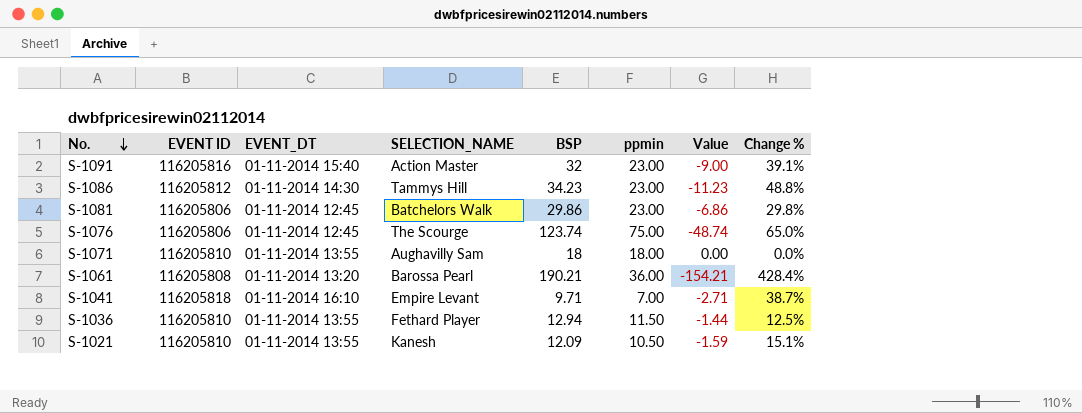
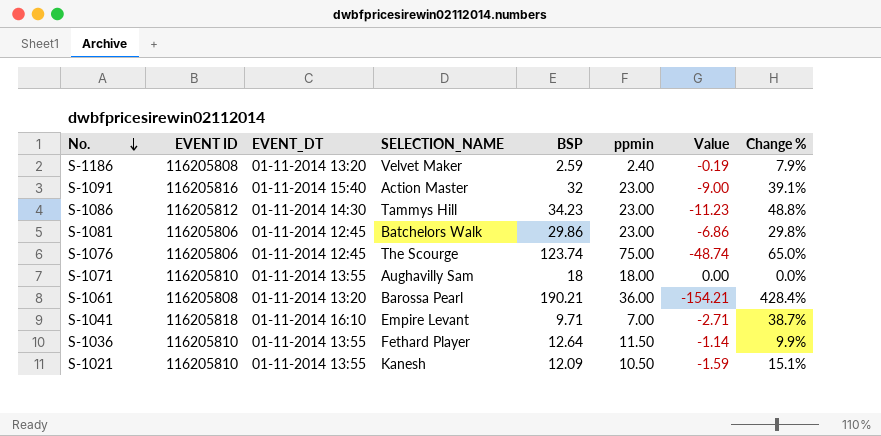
row S-1186: none -> 116205808 | 01-11-2014 13:20 | Velvet Maker | 2.59 | 2.40 | -0.19 | 7.9%
S-1036 | BSP: 12.94 -> 12.64
S-1036 | Value: -1.44 -> -1.14
S-1036 | Change %: 12.5% -> 9.9%

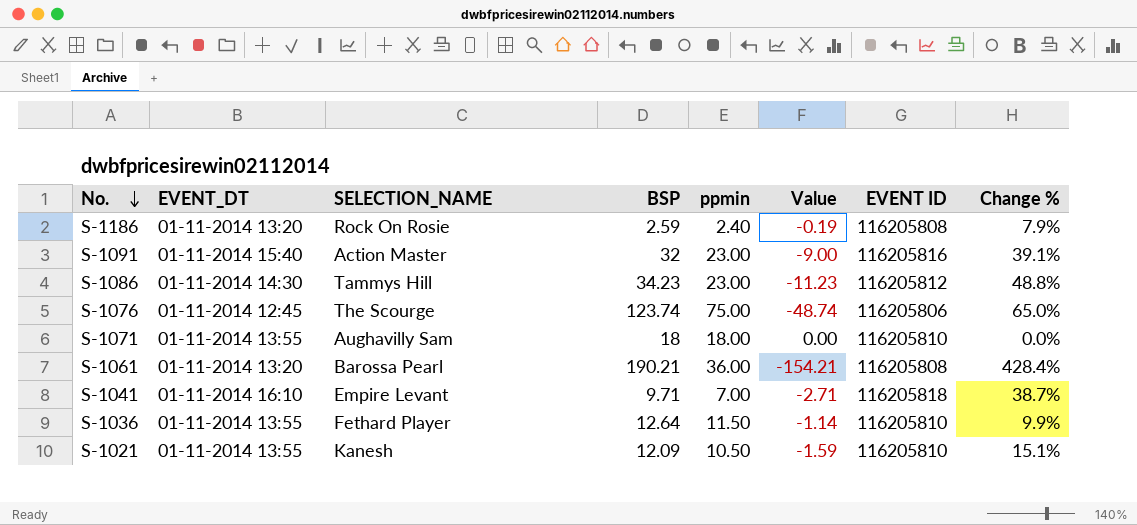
column EVENT ID | position: 2 -> 7
row S-1081: 116205806 | 01-11-2014 12:45 | Batchelors Walk | 29.86 | 23.00 | -6.86 | 29.8% -> none
S-1186 | SELECTION_NAME: Velvet Maker -> Rock On Rosie

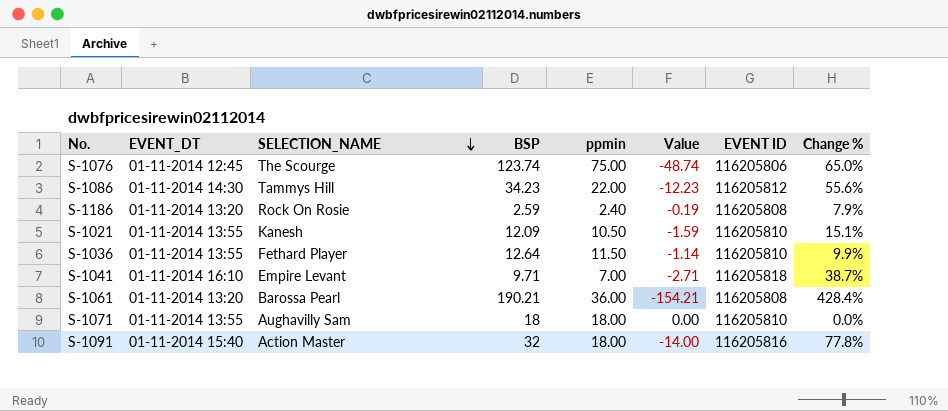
row order: No. descending -> SELECTION_NAME descending
S-1086 | ppmin: 23.00 -> 22.00
S-1086 | Value: -11.23 -> -12.23
S-1086 | Change %: 48.8% -> 55.6%
S-1091 | ppmin: 23.00 -> 18.00
S-1091 | Value: -9.00 -> -14.00
S-1091 | Change %: 39.1% -> 77.8%

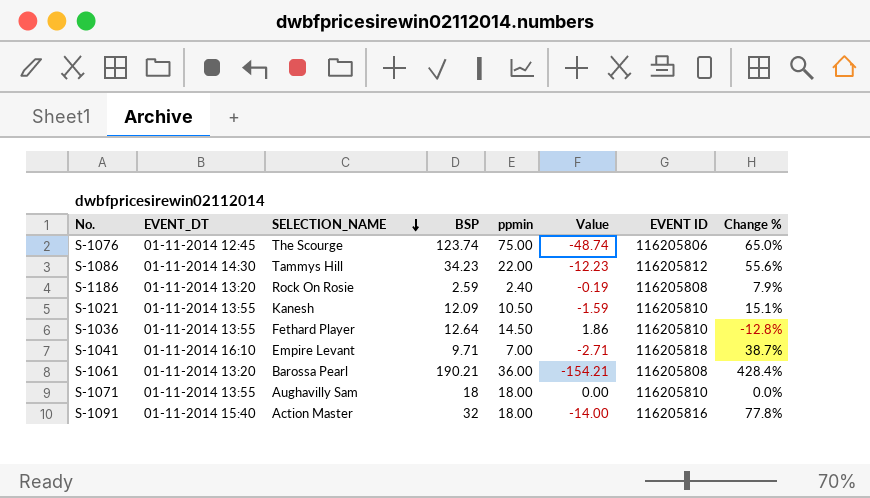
S-1036 | ppmin: 11.50 -> 14.50
S-1036 | Value: -1.14 -> 1.86
S-1036 | Change %: 9.9% -> -12.8%

